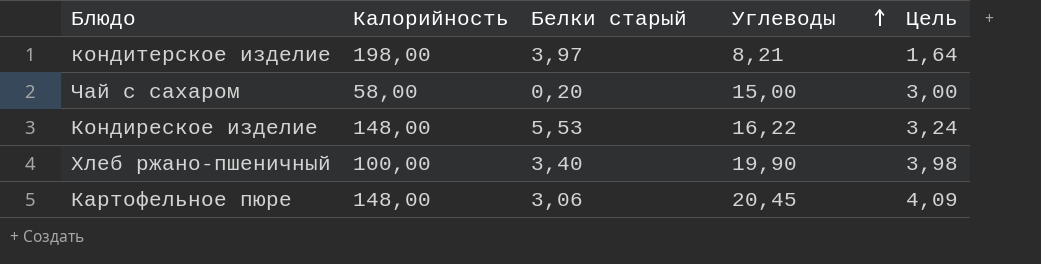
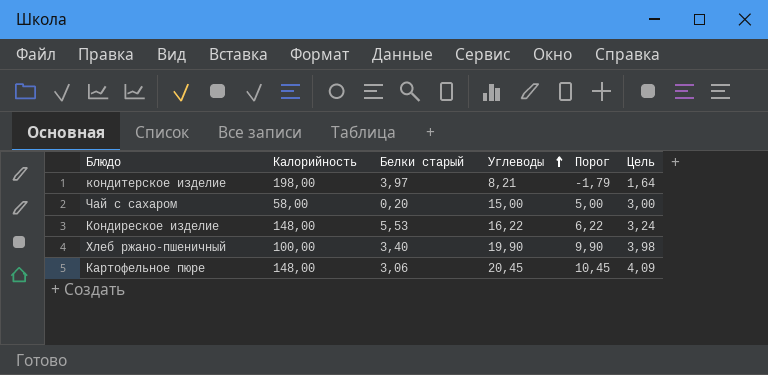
column Порог | formula: none -> [Углеводы] - 10

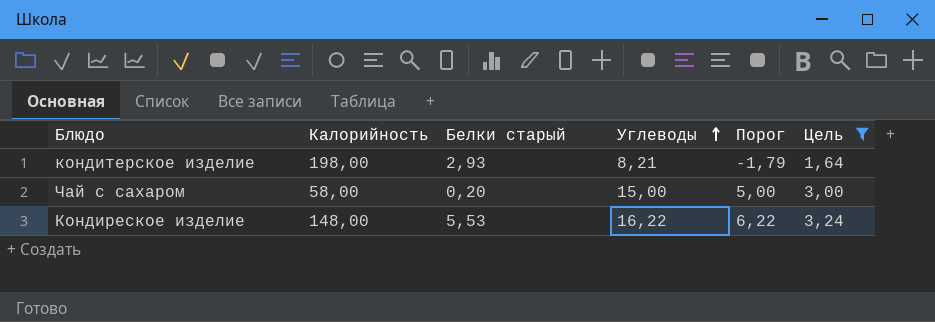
filter: none -> Цель <= 3,24
кондитерское изделие | Белки старый: 3,97 -> 2,93

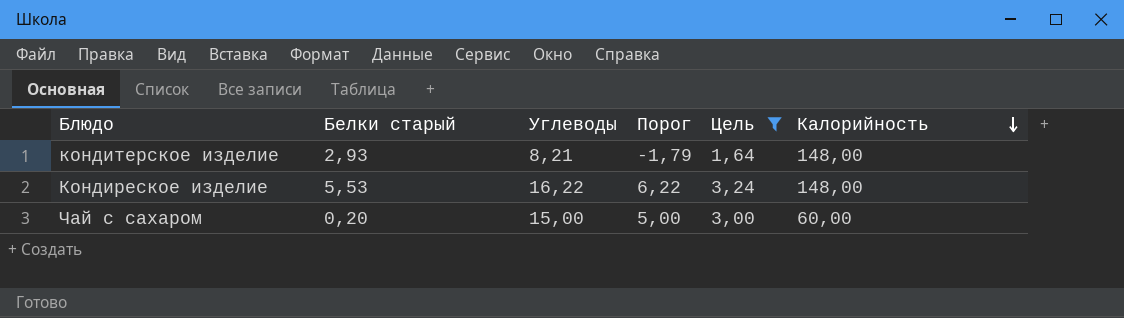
row order: Углеводы ascending -> Калорийность descending
column Калорийность | position: 2 -> 6
кондитерское изделие | Калорийность: 198,00 -> 148,00
Чай с сахаром | Калорийность: 58,00 -> 60,00

